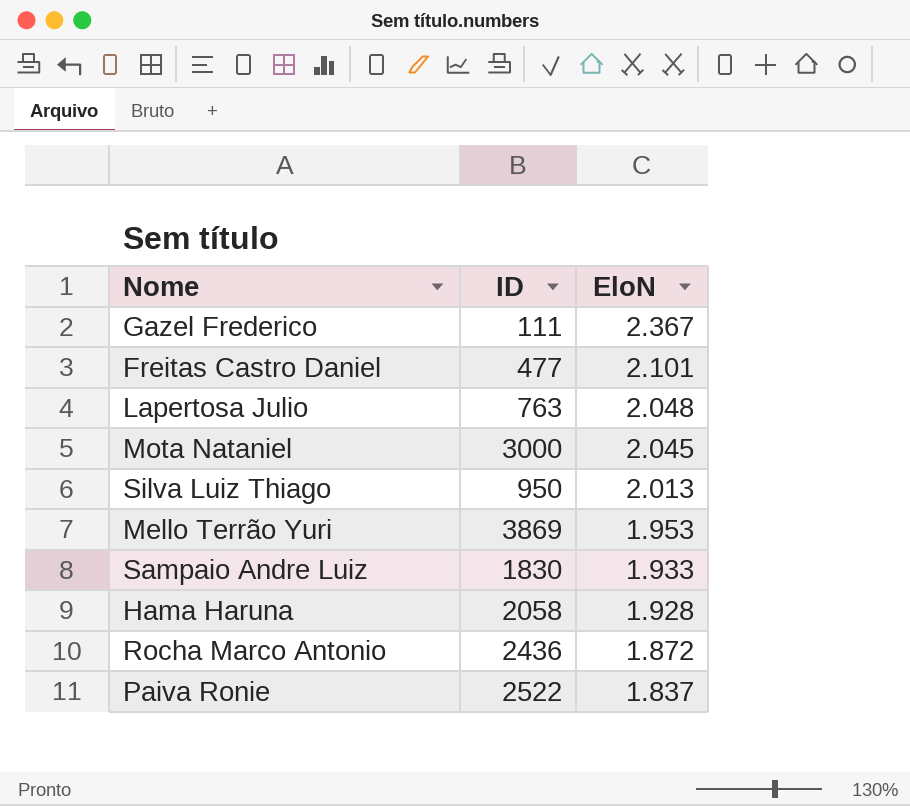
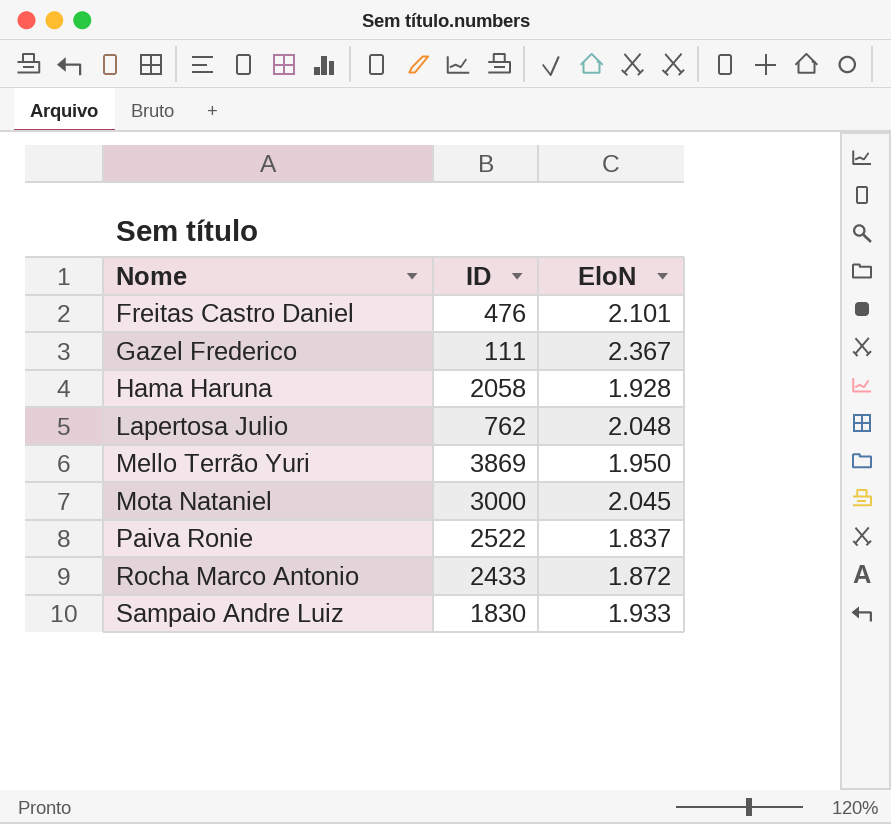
row order: EloN descending -> Nome ascending
row Silva Luiz Thiago: 950 | 2.013 -> none
Freitas Castro Daniel | ID: 477 -> 476
Lapertosa Julio | ID: 763 -> 762
Mello Terrão Yuri | EloN: 1.953 -> 1.950
Rocha Marco Antonio | ID: 2436 -> 2433

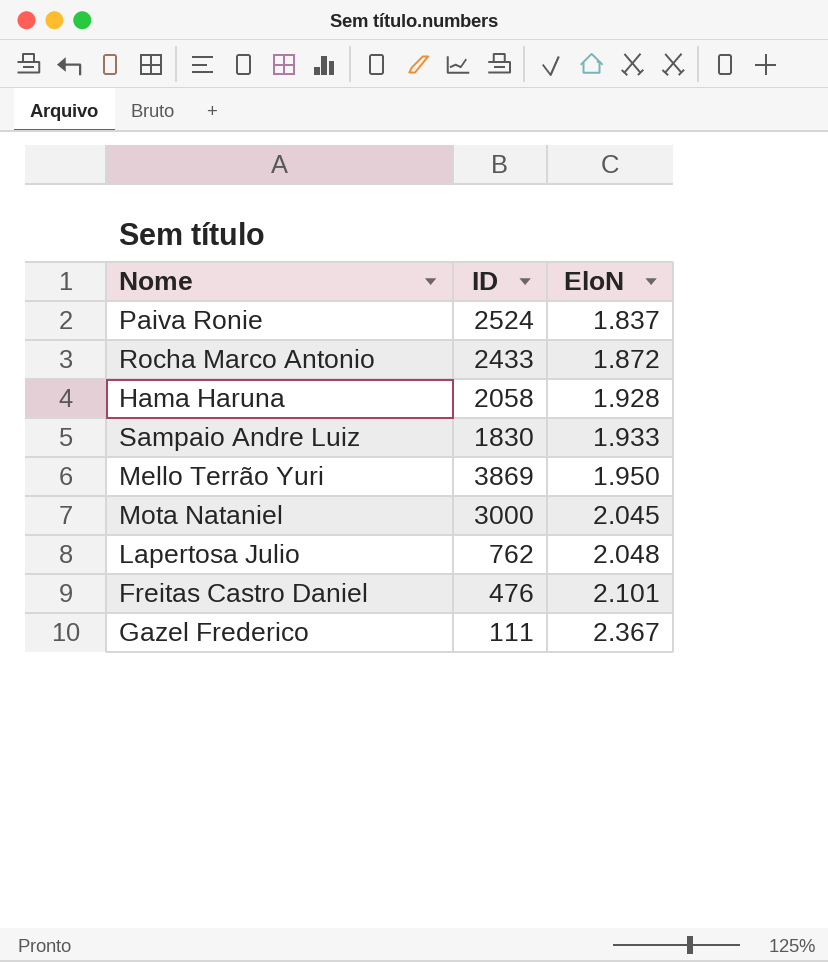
row order: Nome ascending -> EloN ascending
Paiva Ronie | ID: 2522 -> 2524

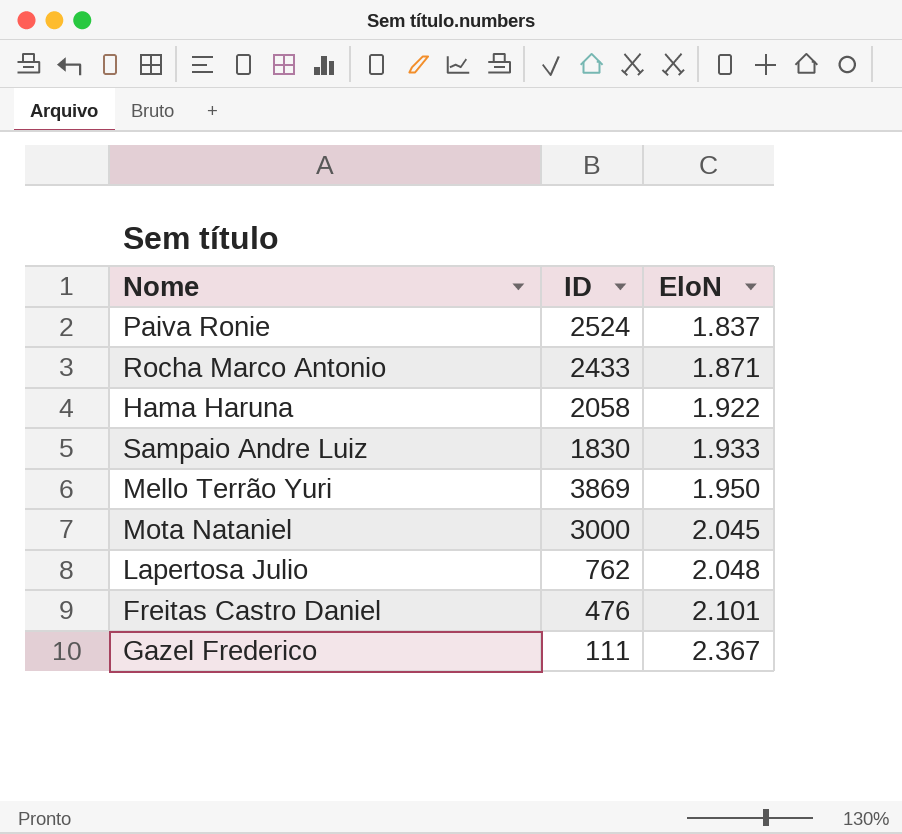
Rocha Marco Antonio | EloN: 1.872 -> 1.871
Hama Haruna | EloN: 1.928 -> 1.922

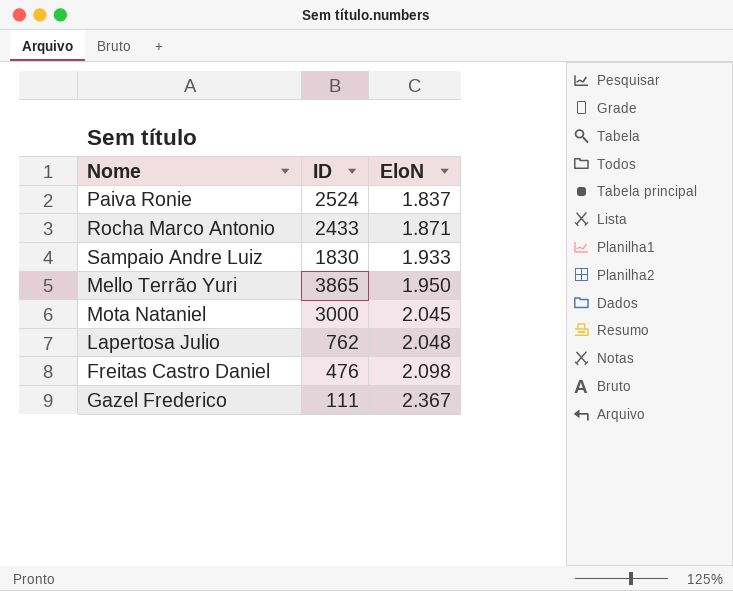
row Hama Haruna: 2058 | 1.922 -> none
Mello Terrão Yuri | ID: 3869 -> 3865
Freitas Castro Daniel | EloN: 2.101 -> 2.098

